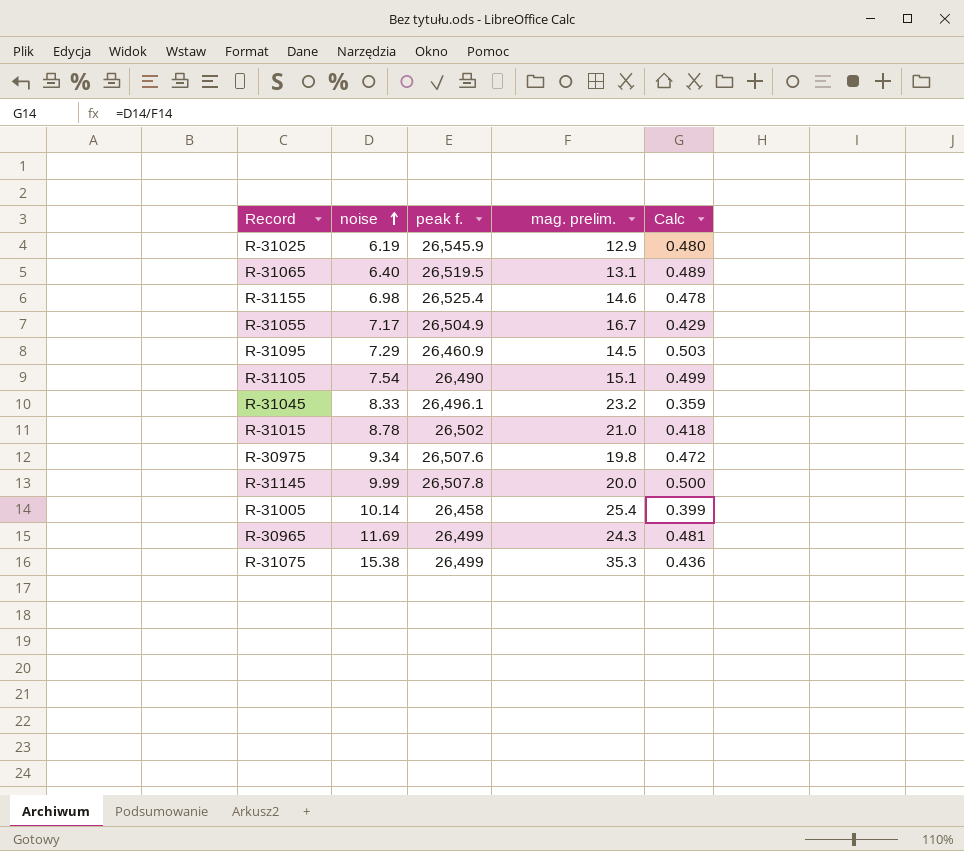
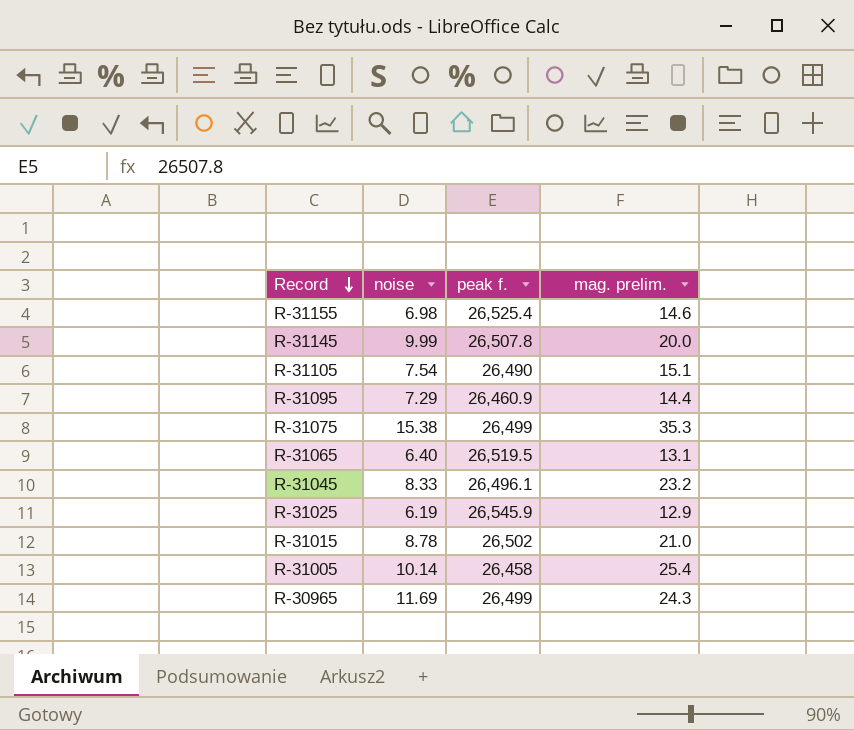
row order: noise ascending -> Record descending
column Calc | formula: [noise] / [mag. prelim.] -> none
row R-31055: 7.17 | 26,504.9 | 16.7 | 0.429 -> none
row R-30975: 9.34 | 26,507.6 | 19.8 | 0.472 -> none
R-31095 | mag. prelim.: 14.5 -> 14.4

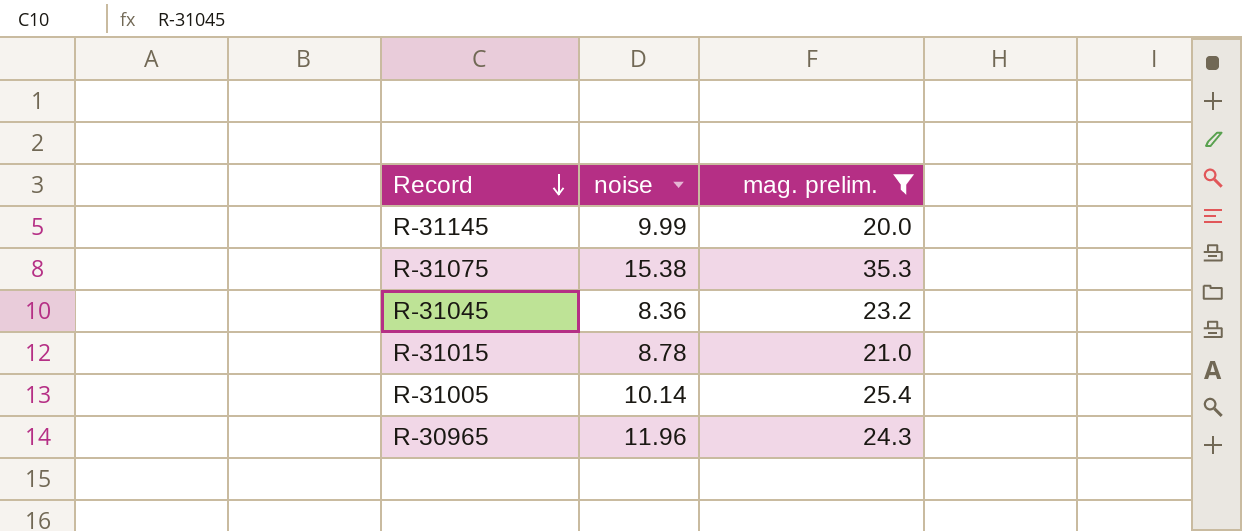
filter: none -> mag. prelim. >= 20.0
column peak f. | position: 3 -> none
R-31045 | noise: 8.33 -> 8.36
R-30965 | noise: 11.69 -> 11.96

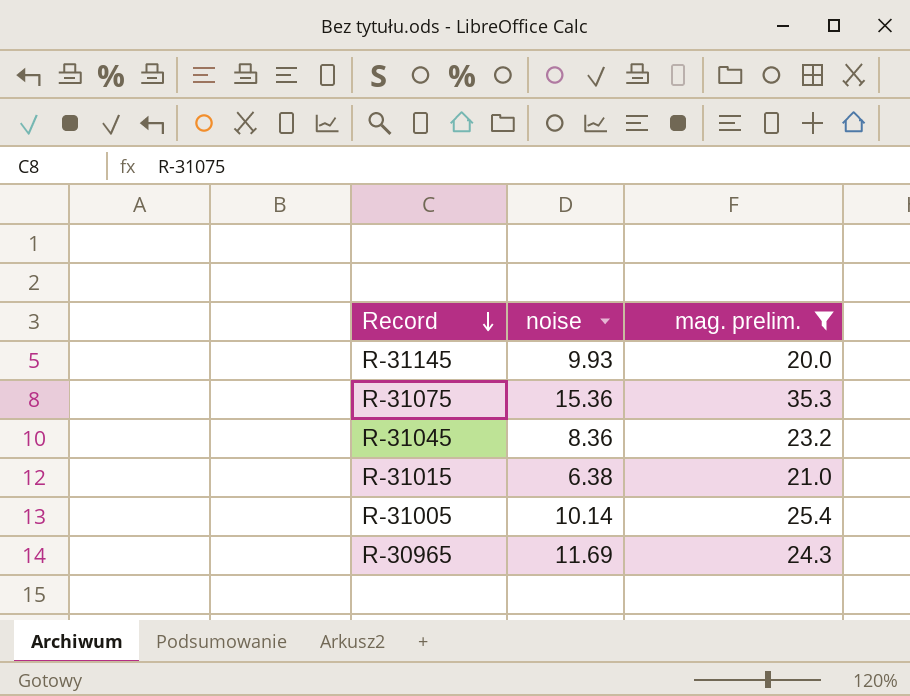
R-31145 | noise: 9.99 -> 9.93
R-31075 | noise: 15.38 -> 15.36
R-31015 | noise: 8.78 -> 6.38
R-30965 | noise: 11.96 -> 11.69

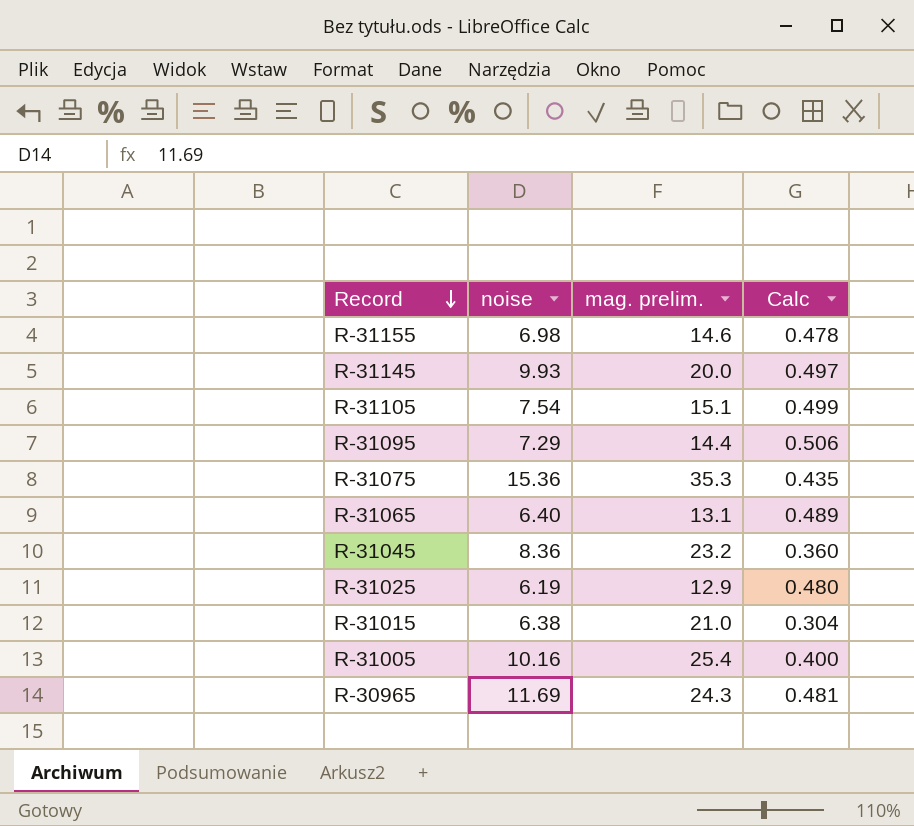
filter: mag. prelim. >= 20.0 -> none
column Calc | formula: none -> [noise] / [mag. prelim.]
R-31005 | noise: 10.14 -> 10.16

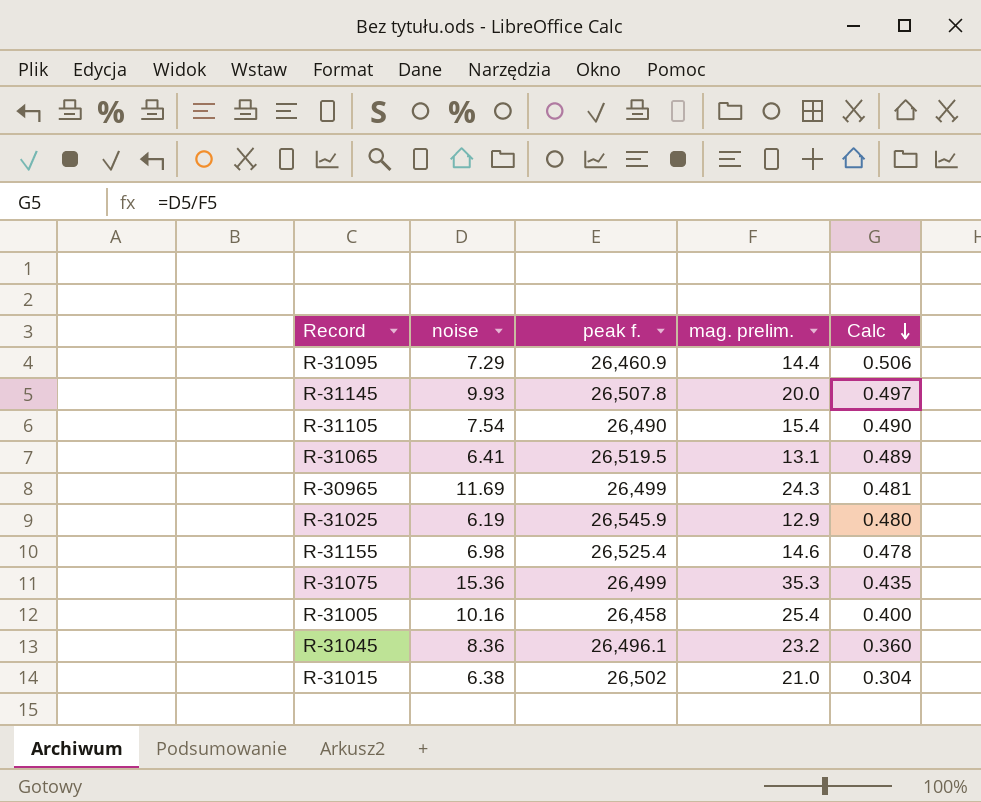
row order: Record descending -> Calc descending
column peak f. | position: none -> 3
R-31105 | mag. prelim.: 15.1 -> 15.4
R-31105 | Calc: 0.499 -> 0.490
R-31065 | noise: 6.40 -> 6.41

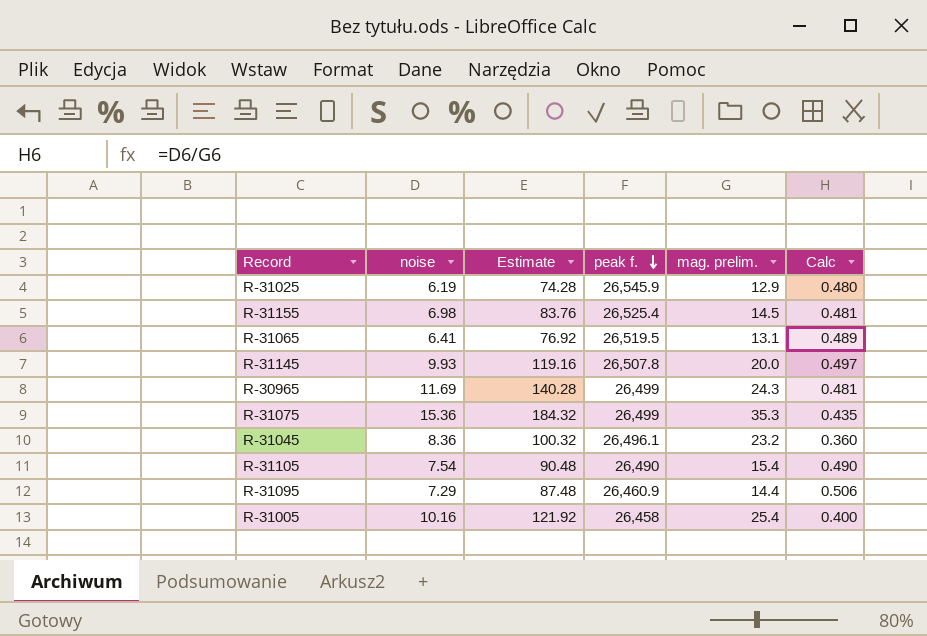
row order: Calc descending -> peak f. descending
column Estimate | formula: none -> [noise] * 12
row R-31015: 6.38 | 26,502 | 21.0 | 0.304 -> none
R-31155 | mag. prelim.: 14.6 -> 14.5
R-31155 | Calc: 0.478 -> 0.481

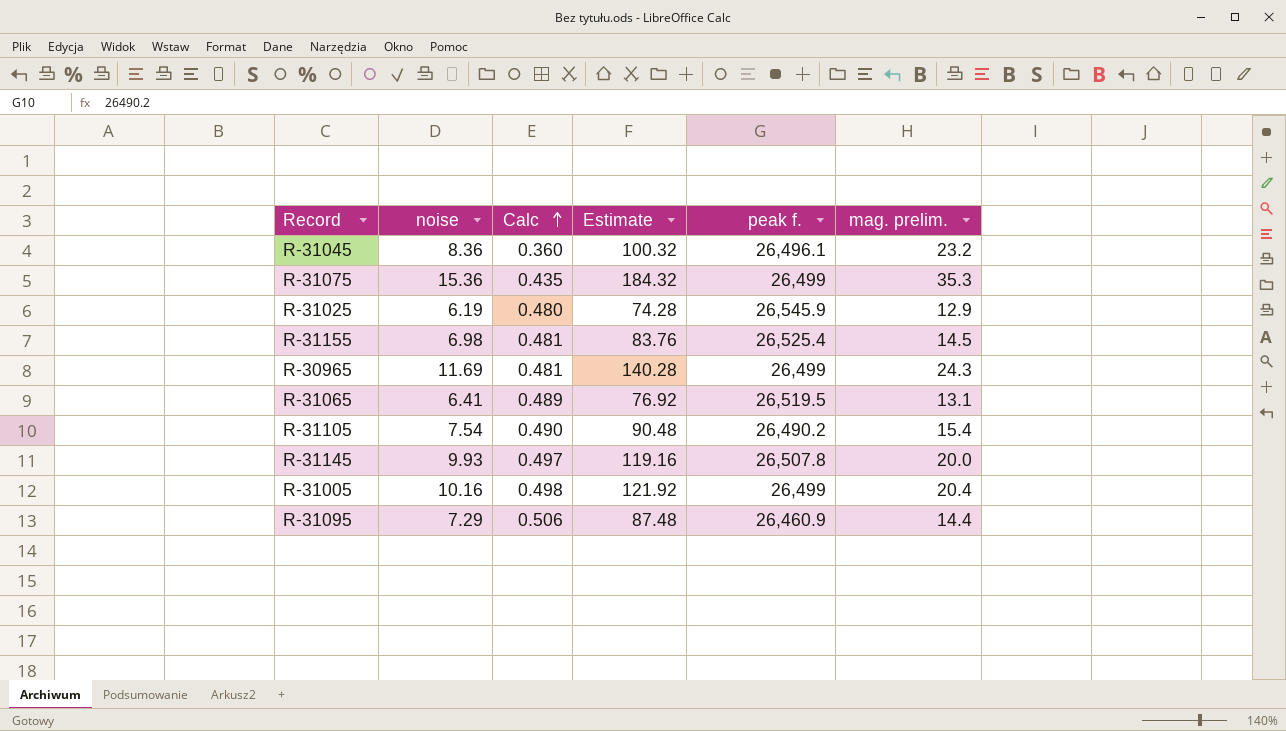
row order: peak f. descending -> Calc ascending
column Calc | position: 6 -> 3
R-31105 | peak f.: 26,490 -> 26,490.2
R-31005 | Calc: 0.400 -> 0.498
R-31005 | peak f.: 26,458 -> 26,499
R-31005 | mag. prelim.: 25.4 -> 20.4

